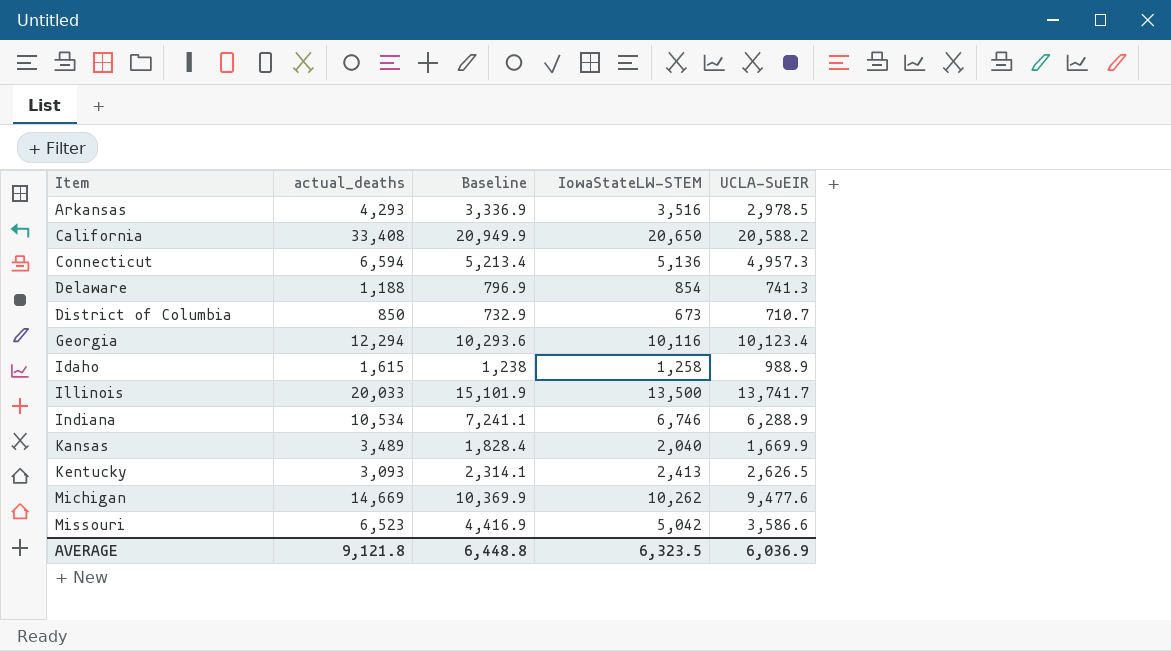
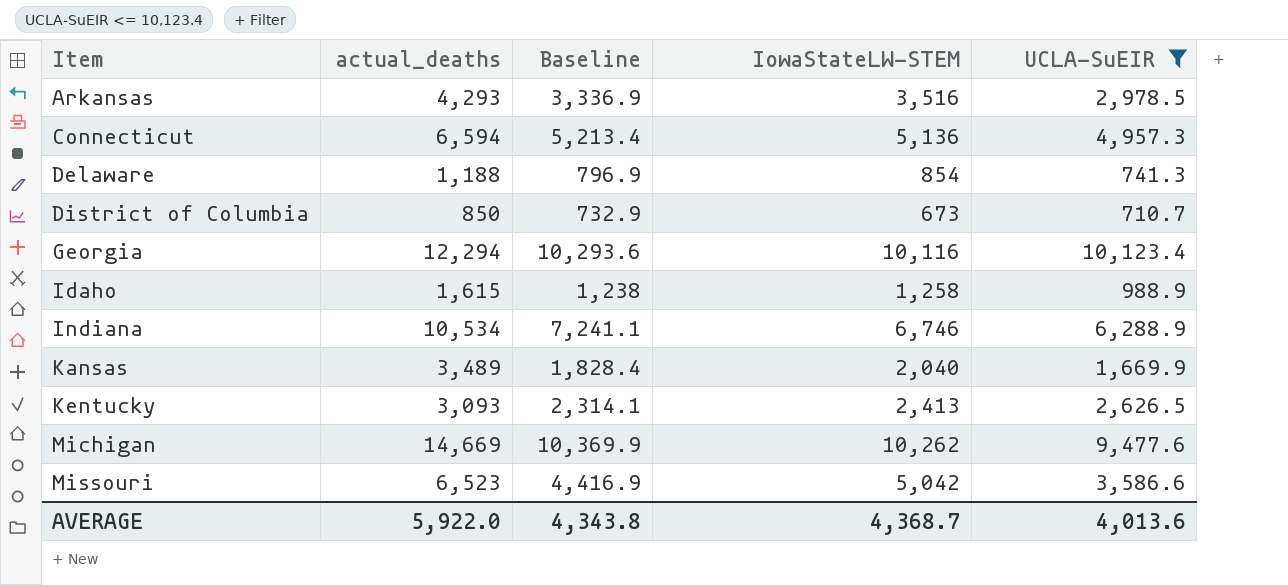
filter: none -> UCLA-SuEIR <= 10,123.4
AVERAGE | actual_deaths: 9,121.8 -> 5,922.0
AVERAGE | Baseline: 6,448.8 -> 4,343.8
AVERAGE | IowaStateLW-STEM: 6,323.5 -> 4,368.7
AVERAGE | UCLA-SuEIR: 6,036.9 -> 4,013.6

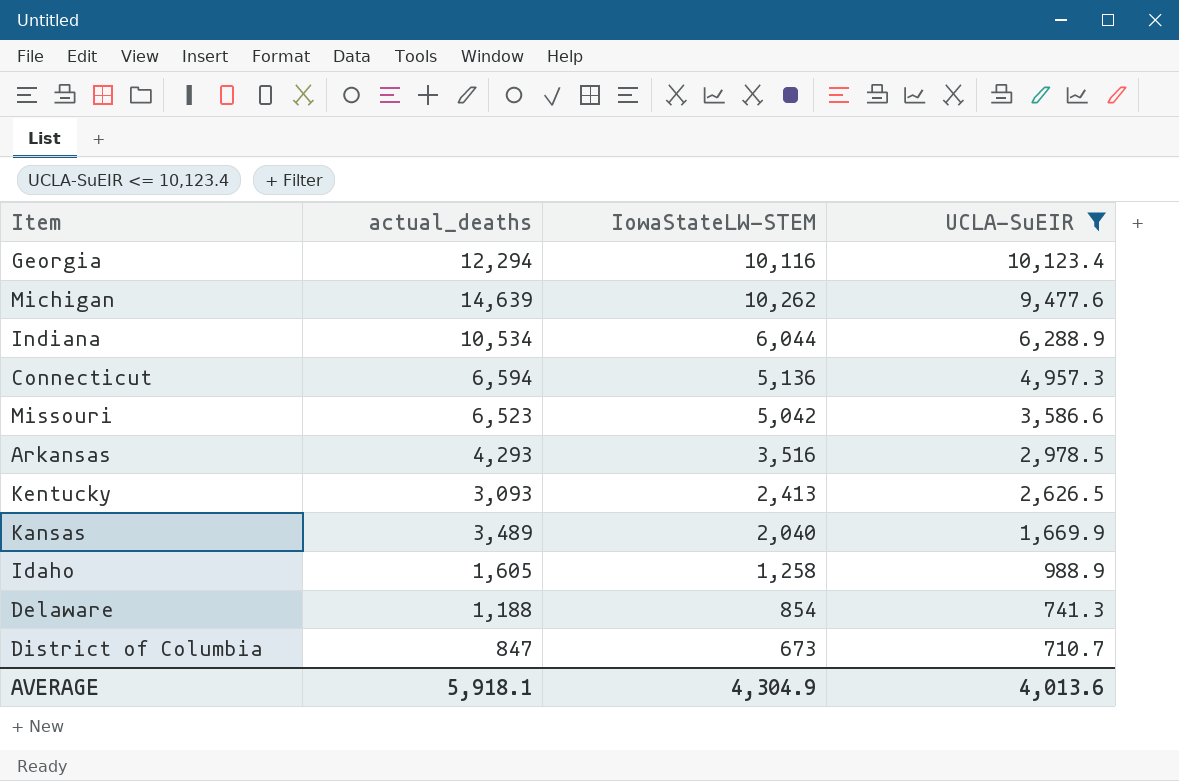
row order: Item ascending -> UCLA-SuEIR descending
column Baseline | position: 3 -> none
Michigan | actual_deaths: 14,669 -> 14,639
Indiana | IowaStateLW-STEM: 6,746 -> 6,044
Idaho | actual_deaths: 1,615 -> 1,605
District of Columbia | actual_deaths: 850 -> 847
AVERAGE | actual_deaths: 5,922.0 -> 5,918.1
AVERAGE | IowaStateLW-STEM: 4,368.7 -> 4,304.9

